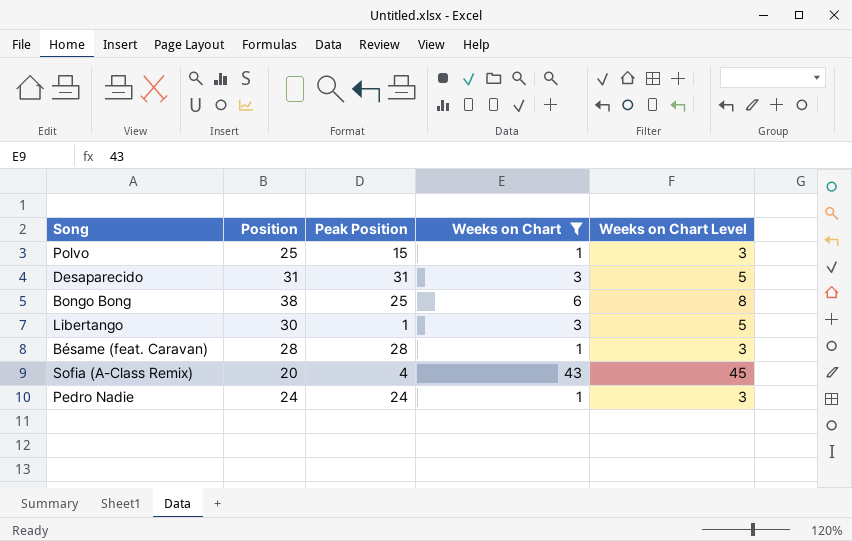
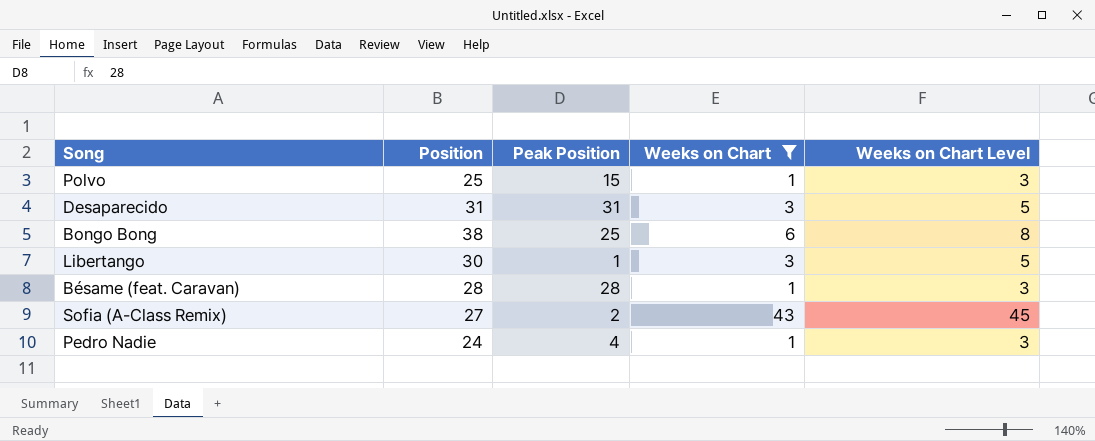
Sofia (A-Class Remix) | Position: 20 -> 27
Sofia (A-Class Remix) | Peak Position: 4 -> 2
Pedro Nadie | Peak Position: 24 -> 4

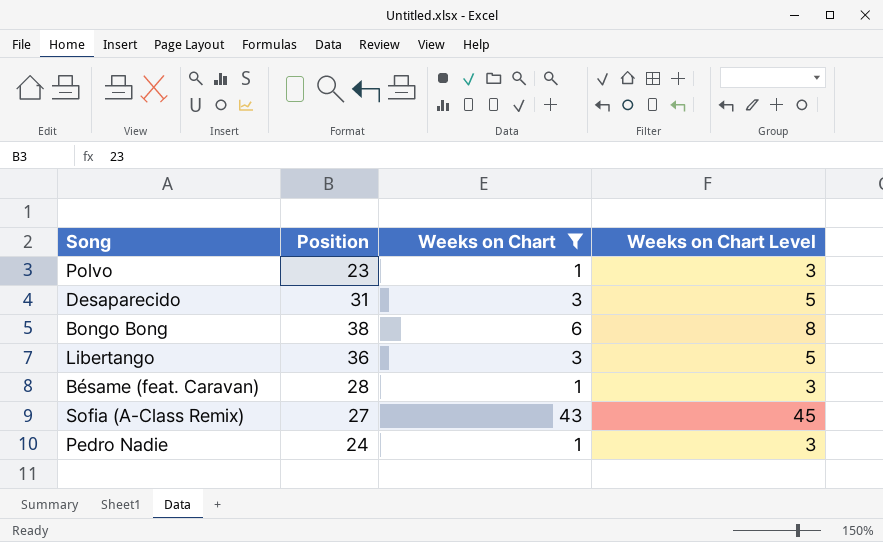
column Peak Position | position: 3 -> none
Polvo | Position: 25 -> 23
Libertango | Position: 30 -> 36

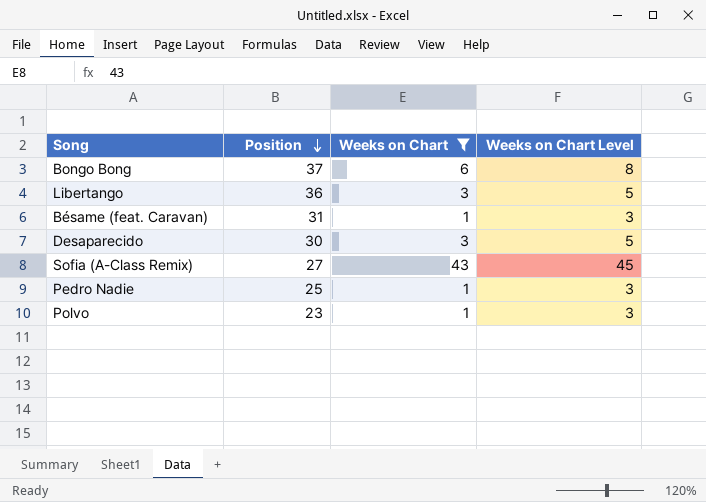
row order: none -> Position descending
Bongo Bong | Position: 38 -> 37
Bésame (feat. Caravan) | Position: 28 -> 31
Desaparecido | Position: 31 -> 30
Pedro Nadie | Position: 24 -> 25

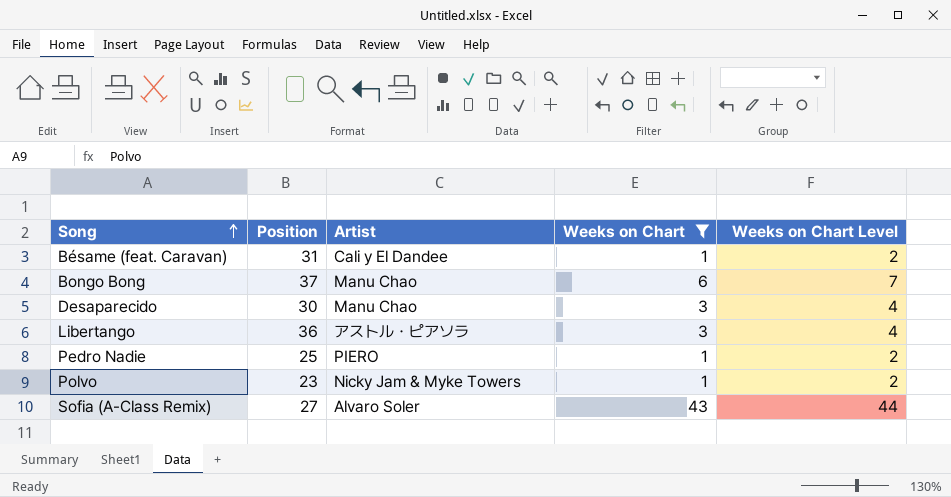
row order: Position descending -> Song ascending
column Artist | position: none -> 3
column Weeks on Chart Level | formula: [Weeks on Chart] + 2 -> [Weeks on Chart] + 1

